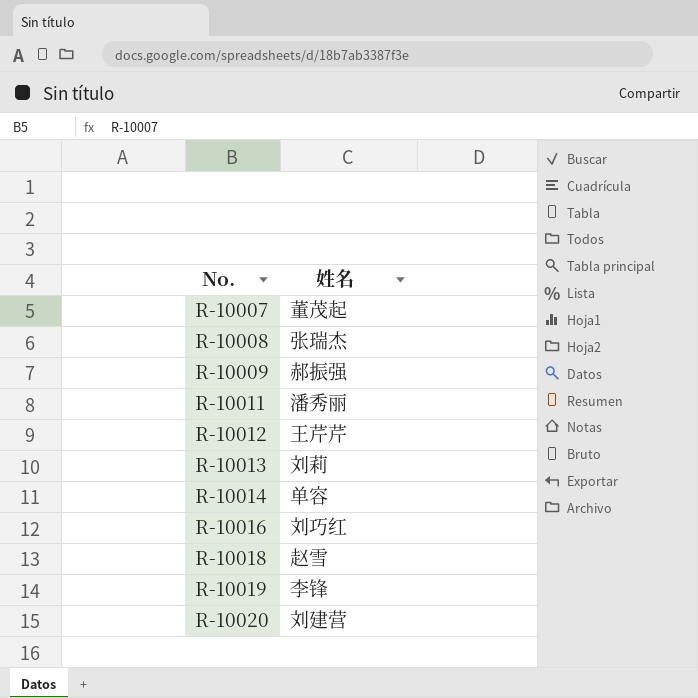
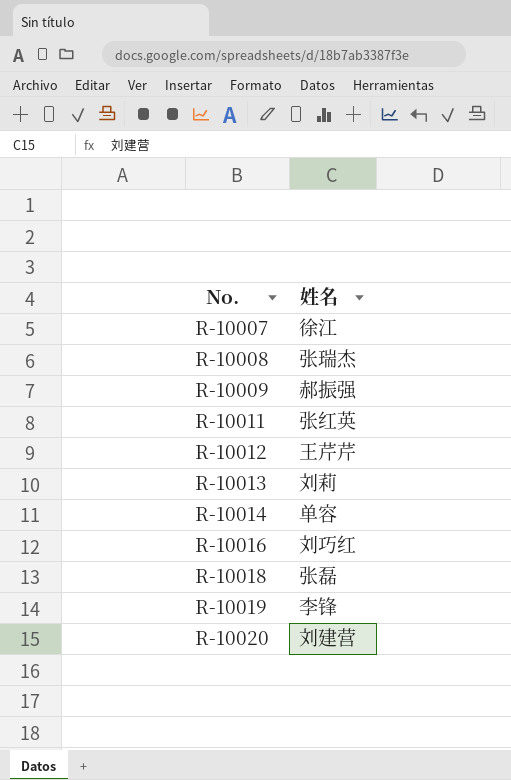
R-10007 | 姓名: 董茂起 -> 徐江
R-10011 | 姓名: 潘秀丽 -> 张红英
R-10018 | 姓名: 赵雪 -> 张磊

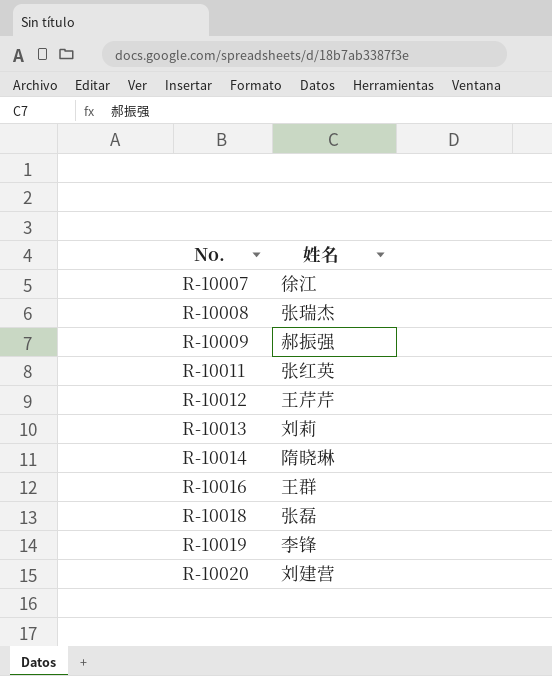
R-10014 | 姓名: 单容 -> 隋晓琳
R-10016 | 姓名: 刘巧红 -> 王群

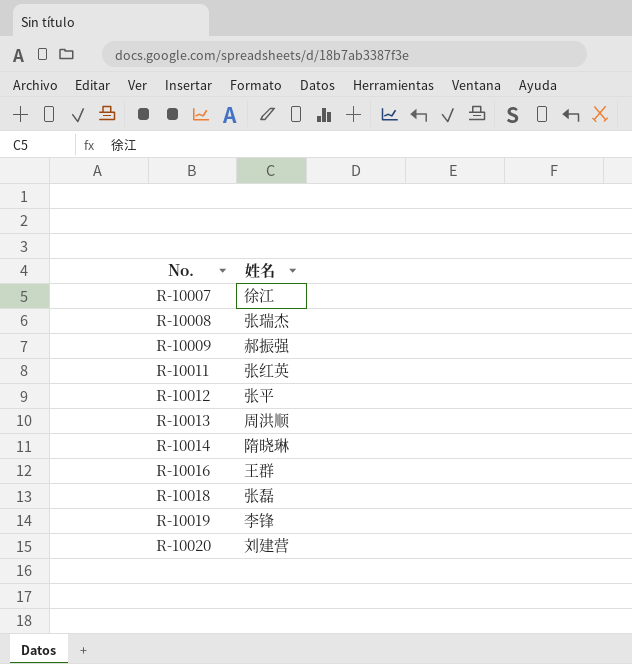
R-10012 | 姓名: 王芹芹 -> 张平
R-10013 | 姓名: 刘莉 -> 周洪顺

